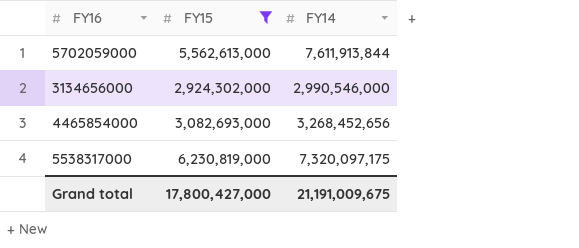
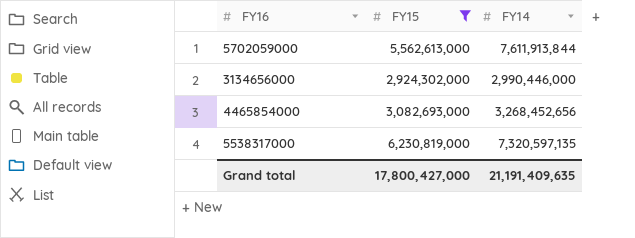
3134656000 | FY14: 2,990,546,000 -> 2,990,446,000
5538317000 | FY14: 7,320,097,175 -> 7,320,597,135
Grand total | FY14: 21,191,009,675 -> 21,191,409,635

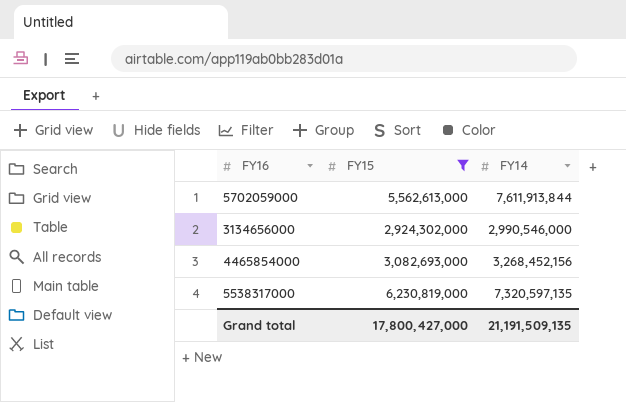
3134656000 | FY14: 2,990,446,000 -> 2,990,546,000
4465854000 | FY14: 3,268,452,656 -> 3,268,452,156
Grand total | FY14: 21,191,409,635 -> 21,191,509,135

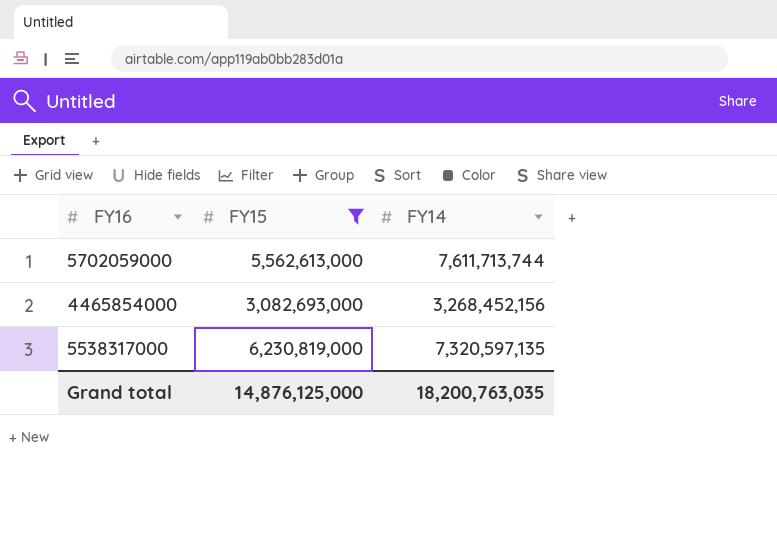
row 3134656000: 2,924,302,000 | 2,990,546,000 -> none
5702059000 | FY14: 7,611,913,844 -> 7,611,713,744
Grand total | FY15: 17,800,427,000 -> 14,876,125,000
Grand total | FY14: 21,191,509,135 -> 18,200,763,035

